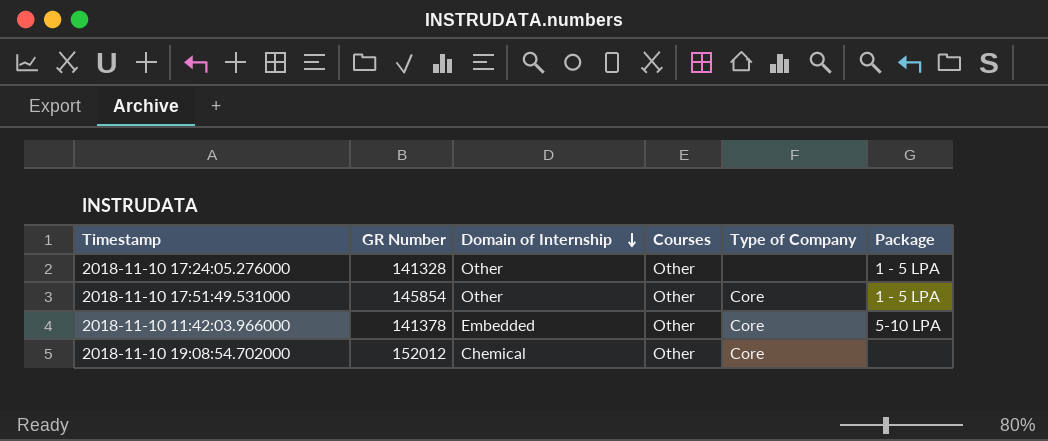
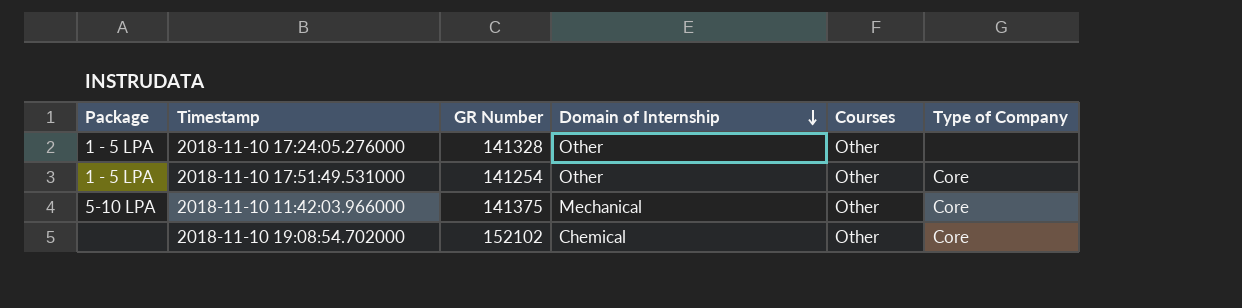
column Package | position: 6 -> 1
2018-11-10 17:51:49.531000 | GR Number: 145854 -> 141254
2018-11-10 11:42:03.966000 | GR Number: 141378 -> 141375
2018-11-10 11:42:03.966000 | Domain of Internship: Embedded -> Mechanical
2018-11-10 19:08:54.702000 | GR Number: 152012 -> 152102

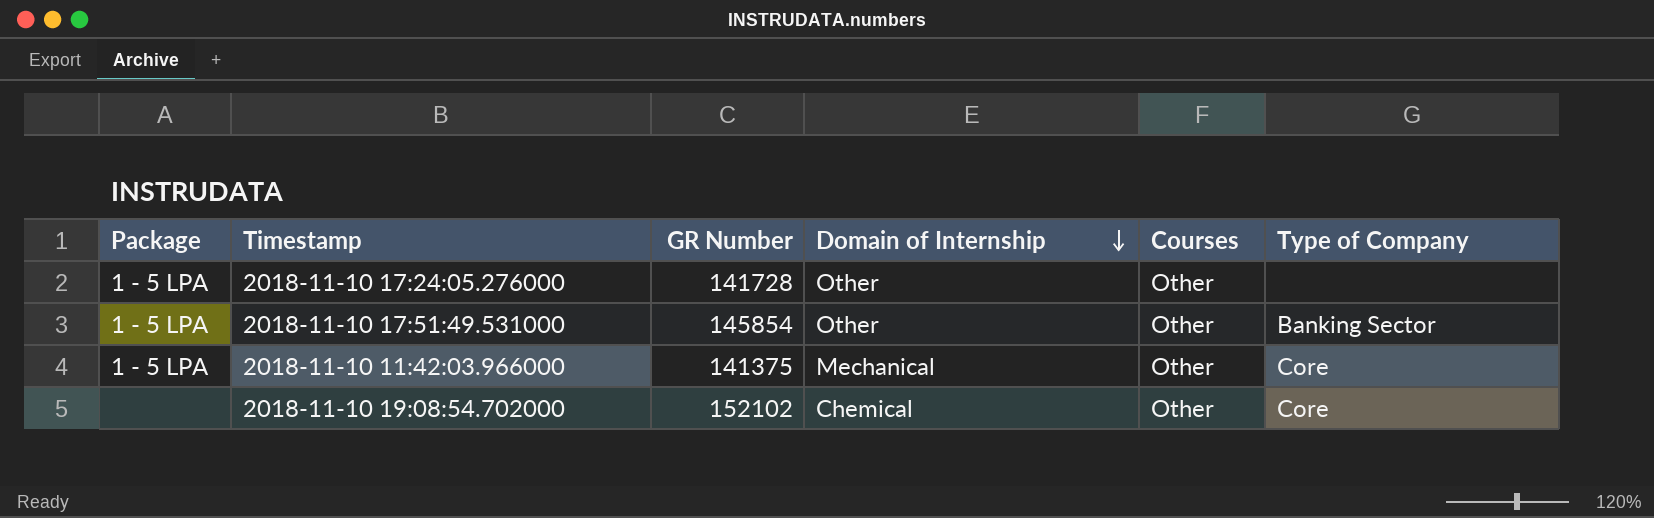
2018-11-10 17:24:05.276000 | GR Number: 141328 -> 141728
2018-11-10 17:51:49.531000 | GR Number: 141254 -> 145854
2018-11-10 17:51:49.531000 | Type of Company: Core -> Banking Sector
2018-11-10 11:42:03.966000 | Package: 5-10 LPA -> 1 - 5 LPA

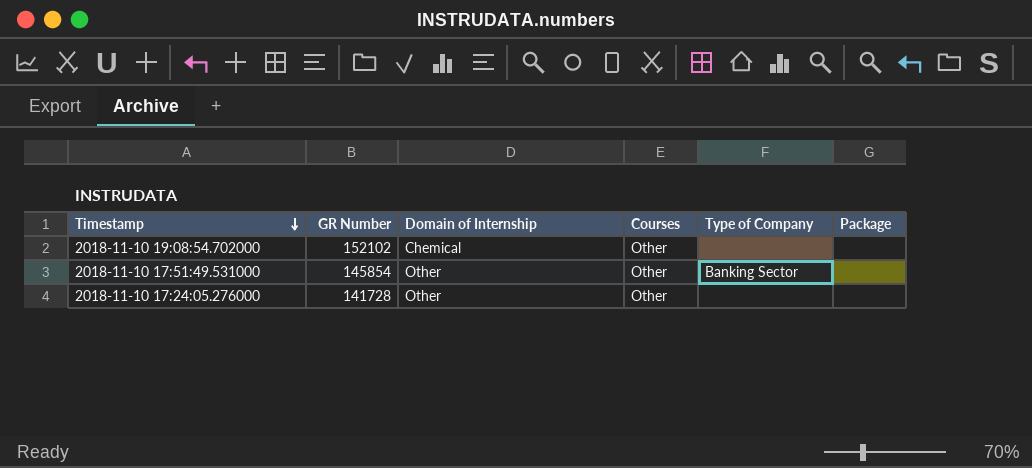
row order: Domain of Internship descending -> Timestamp descending
column Package | position: 1 -> 6
row 2018-11-10 11:42:03.966000: 1 - 5 LPA | 141375 | Mechanical | Other | Core -> none
2018-11-10 19:08:54.702000 | Type of Company: Core -> none
2018-11-10 17:51:49.531000 | Package: 1 - 5 LPA -> none
2018-11-10 17:24:05.276000 | Package: 1 - 5 LPA -> none

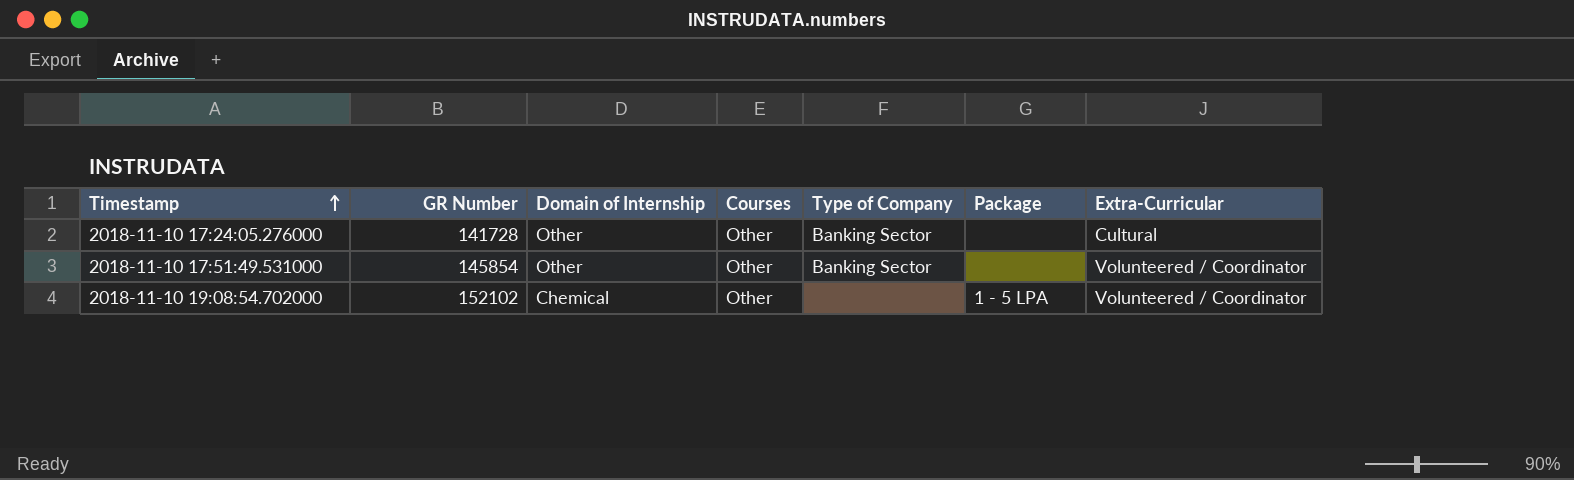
row order: Timestamp descending -> Timestamp ascending
column Extra-Curricular | position: none -> 7
2018-11-10 17:24:05.276000 | Type of Company: none -> Banking Sector
2018-11-10 19:08:54.702000 | Package: none -> 1 - 5 LPA

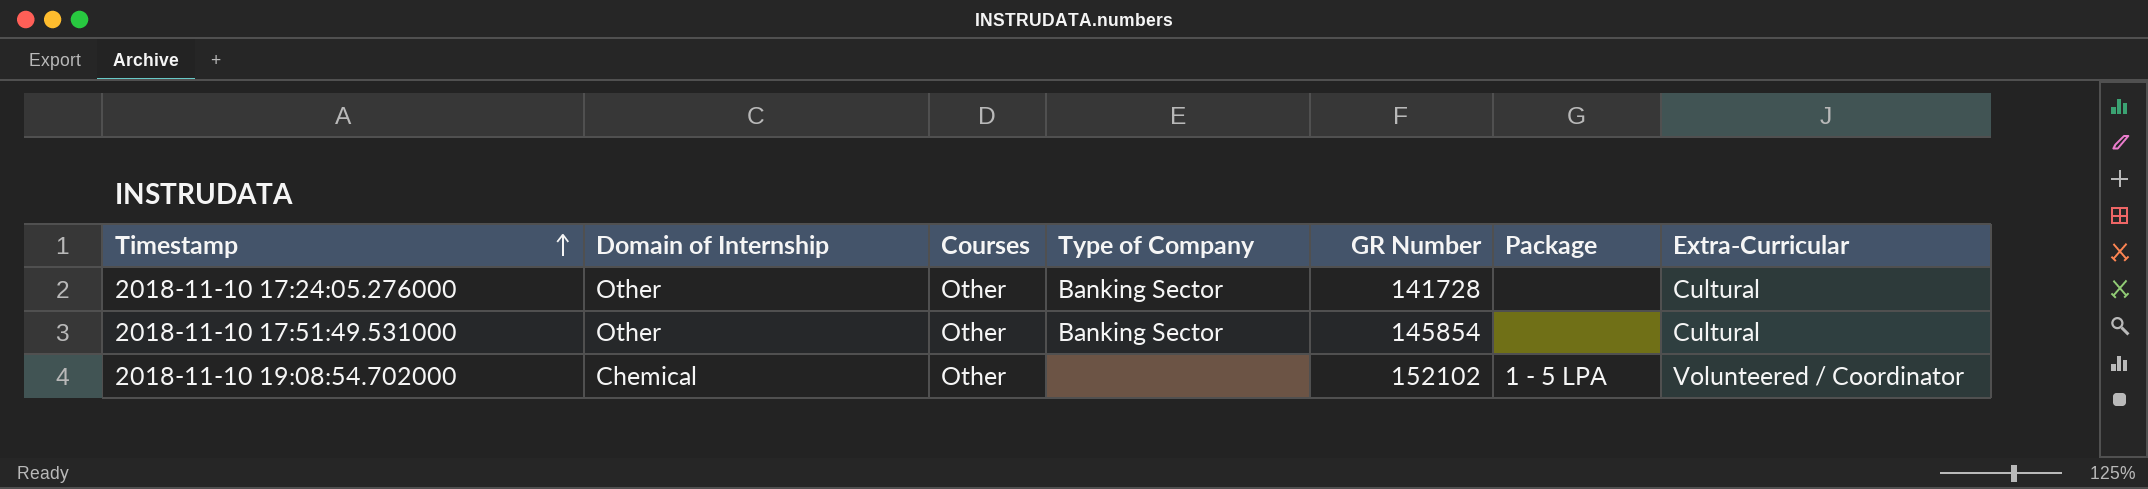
column GR Number | position: 2 -> 5
2018-11-10 17:51:49.531000 | Extra-Curricular: Volunteered / Coordinator -> Cultural

